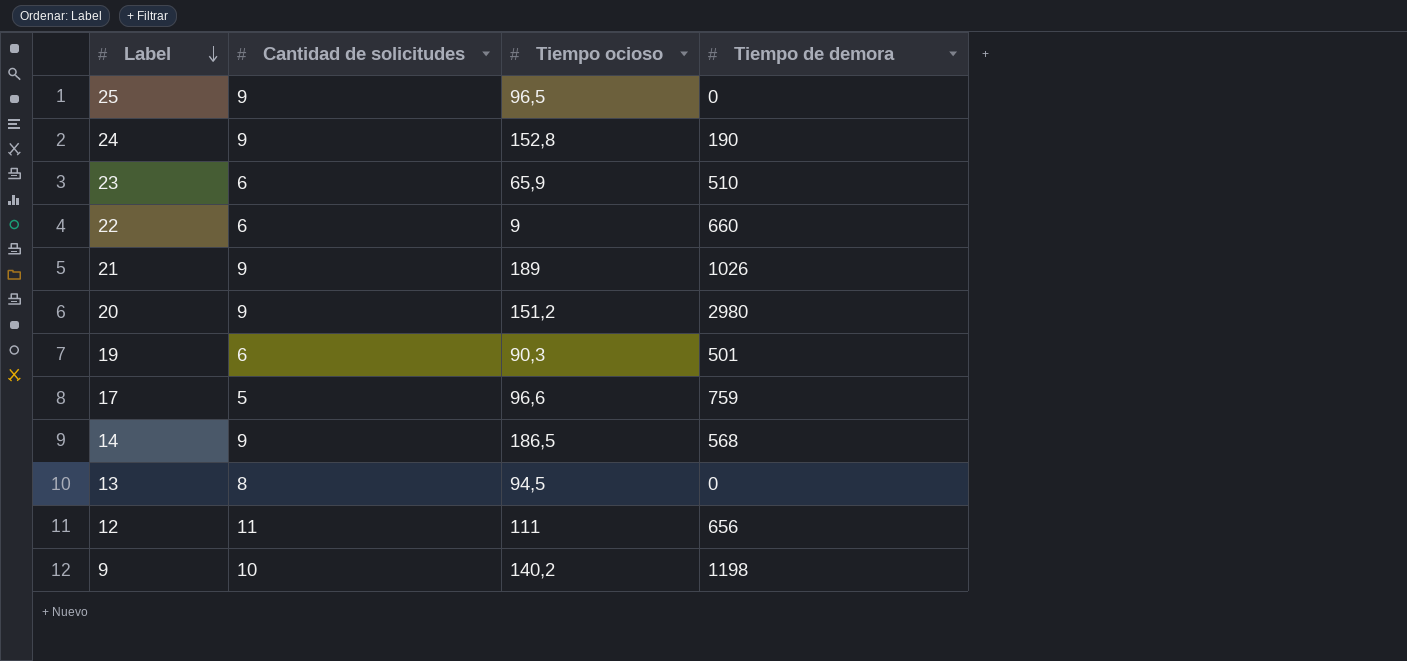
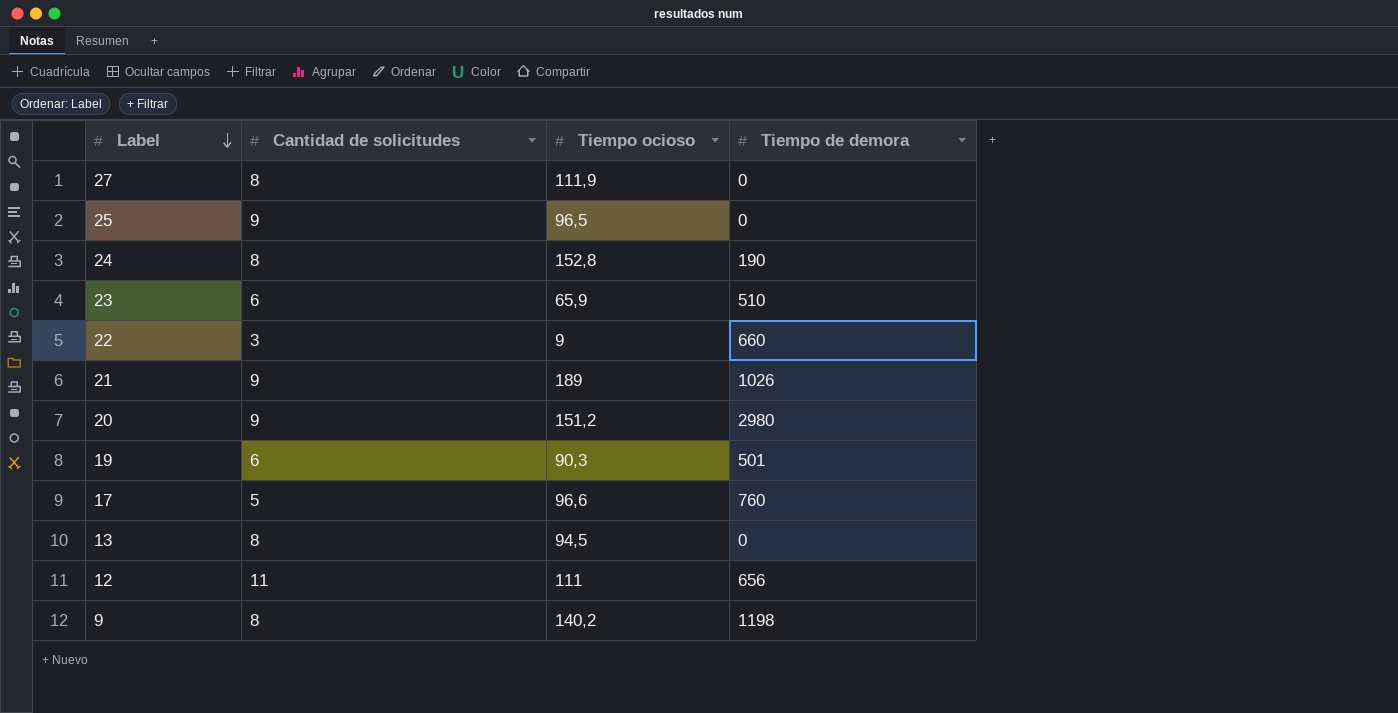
row 14: 9 | 186,5 | 568 -> none
row 27: none -> 8 | 111,9 | 0
24 | Cantidad de solicitudes: 9 -> 8
22 | Cantidad de solicitudes: 6 -> 3
17 | Tiempo de demora: 759 -> 760
9 | Cantidad de solicitudes: 10 -> 8

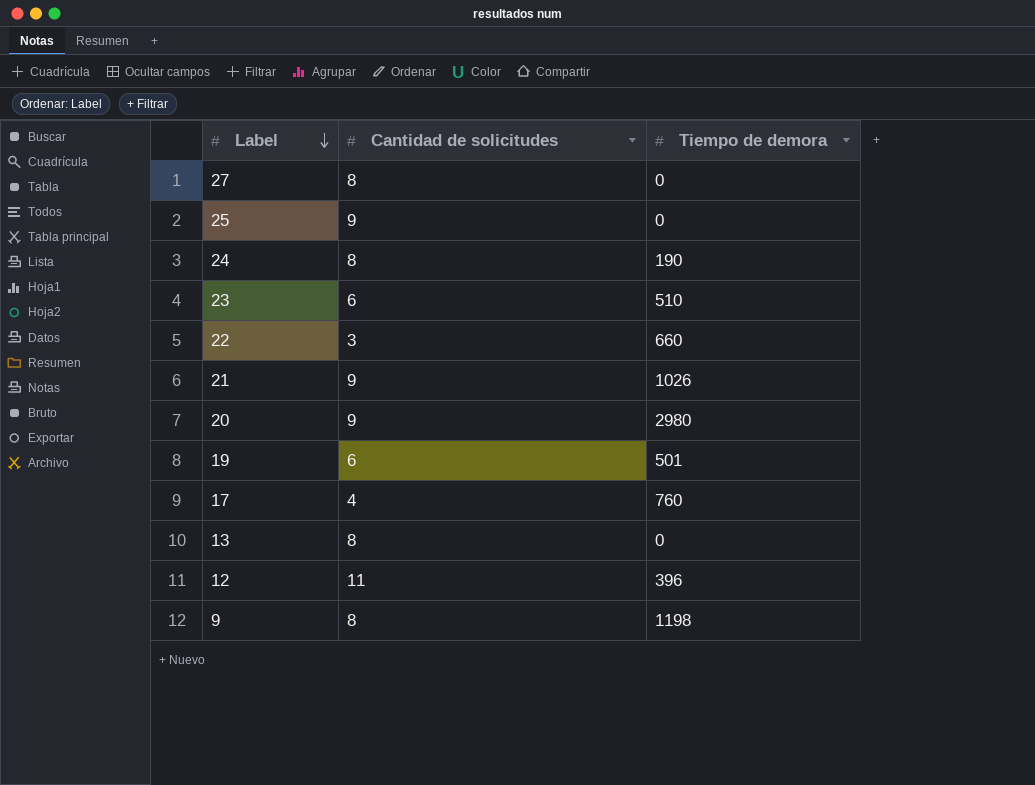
column Tiempo ocioso | position: 3 -> none
17 | Cantidad de solicitudes: 5 -> 4
12 | Tiempo de demora: 656 -> 396

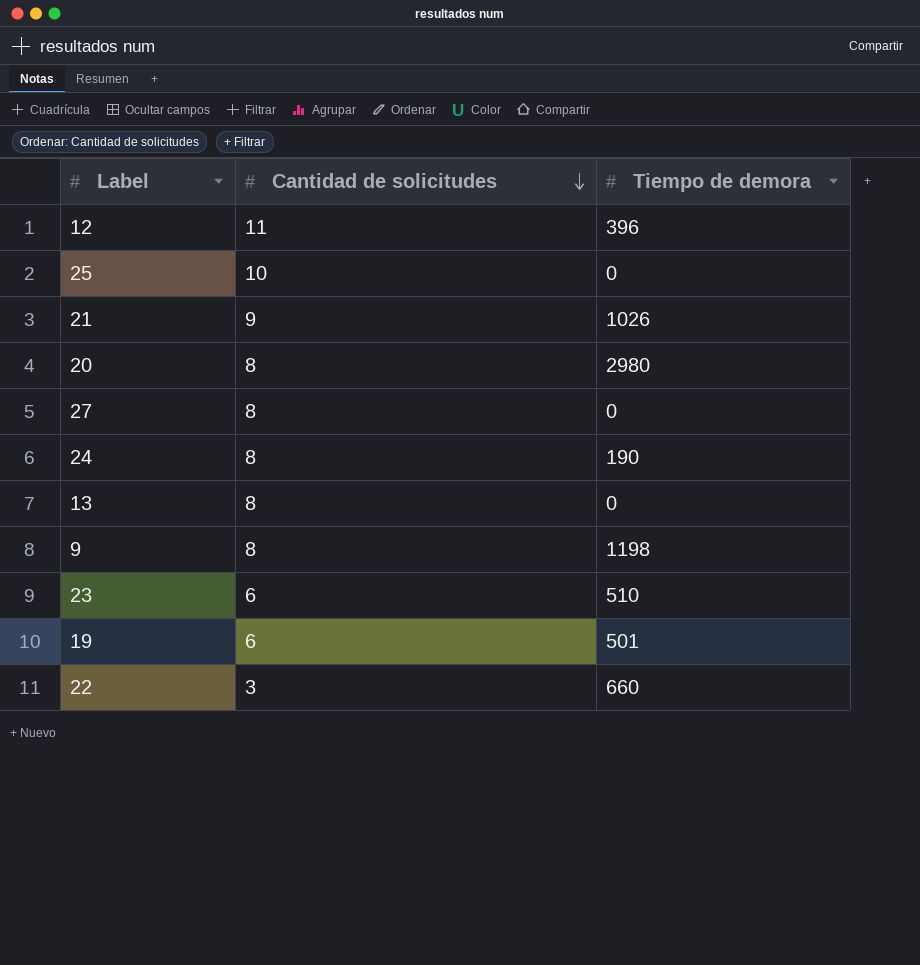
row order: Label descending -> Cantidad de solicitudes descending
row 17: 4 | 760 -> none
25 | Cantidad de solicitudes: 9 -> 10
20 | Cantidad de solicitudes: 9 -> 8

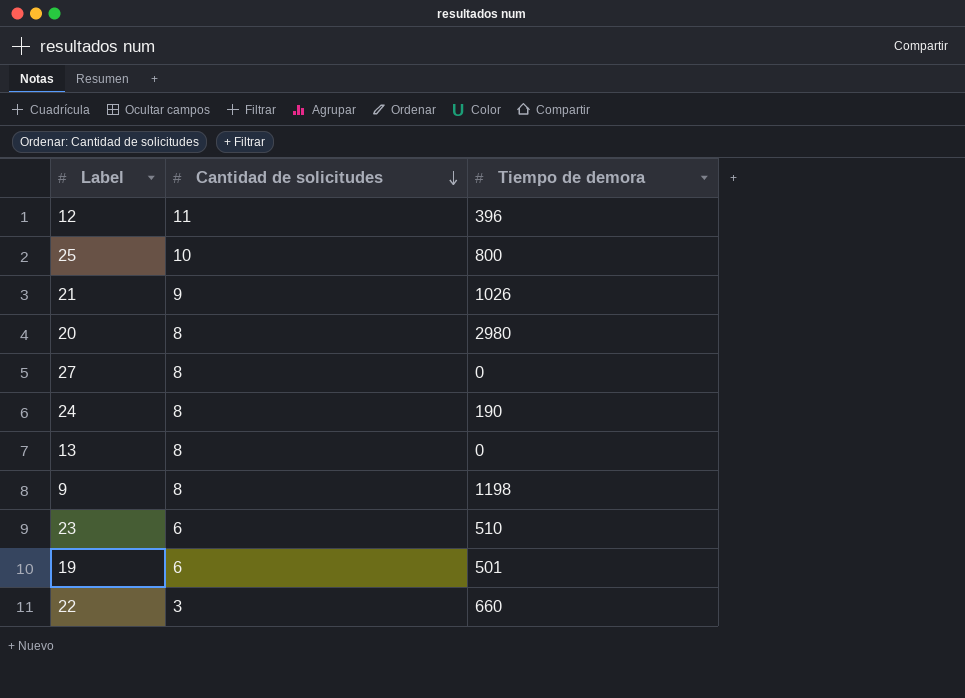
25 | Tiempo de demora: 0 -> 800

